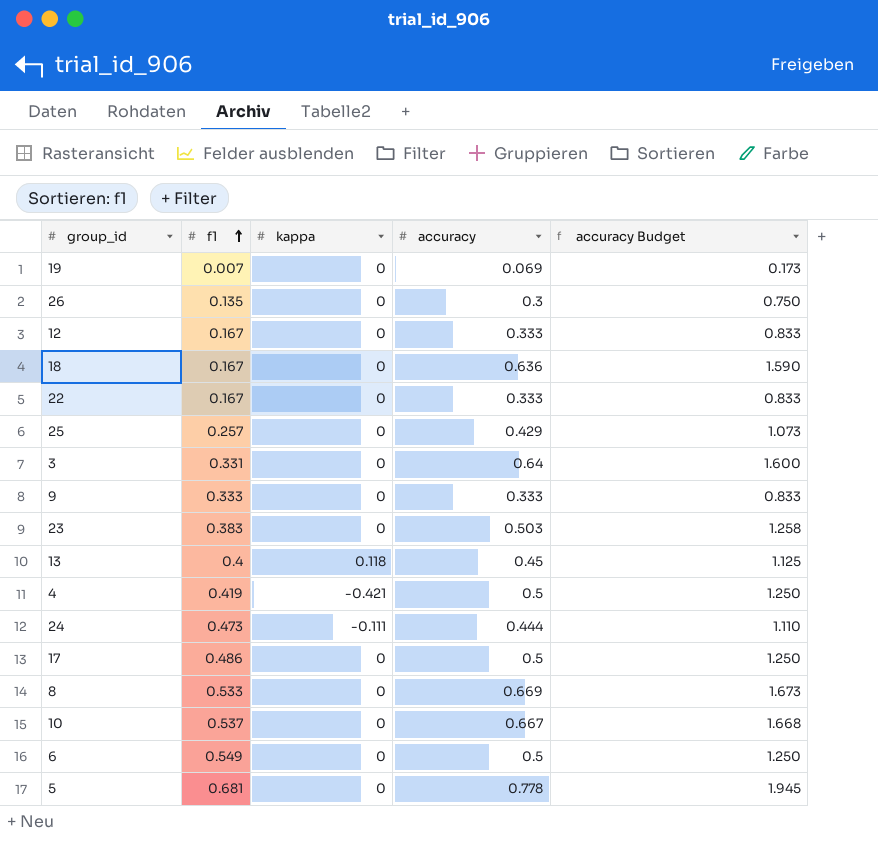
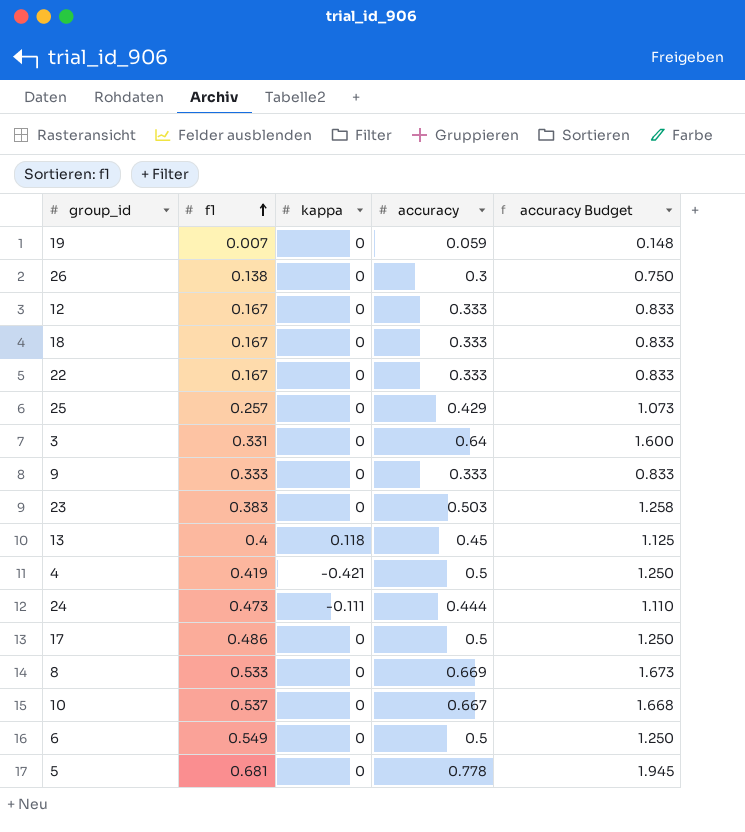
19 | accuracy: 0.069 -> 0.059
19 | accuracy Budget: 0.173 -> 0.148
26 | f1: 0.135 -> 0.138
18 | accuracy: 0.636 -> 0.333
18 | accuracy Budget: 1.590 -> 0.833

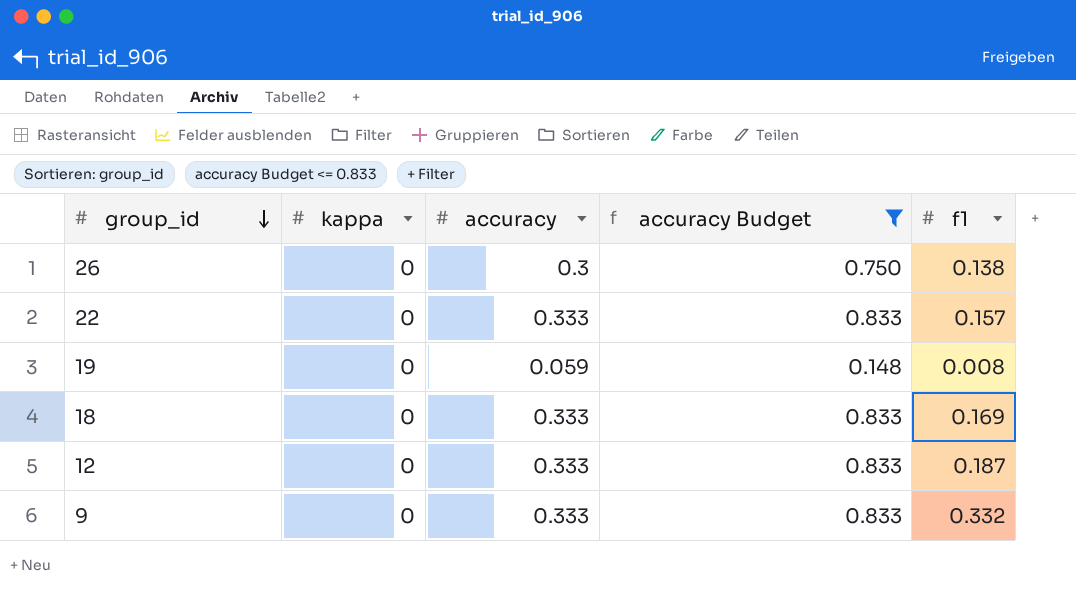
filter: none -> accuracy Budget <= 0.833
row order: f1 ascending -> group_id descending
column f1 | position: 2 -> 5
22 | f1: 0.167 -> 0.157
19 | f1: 0.007 -> 0.008
18 | f1: 0.167 -> 0.169
12 | f1: 0.167 -> 0.187
9 | f1: 0.333 -> 0.332

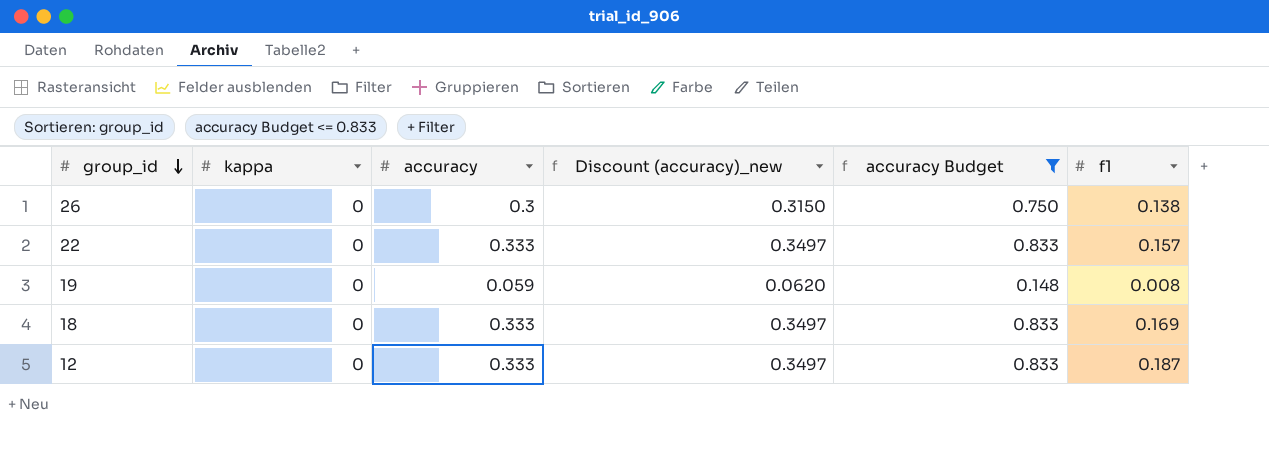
column Discount (accuracy)_new | formula: none -> [accuracy] * 1.05
row 9: 0 | 0.333 | 0.833 | 0.332 -> none

